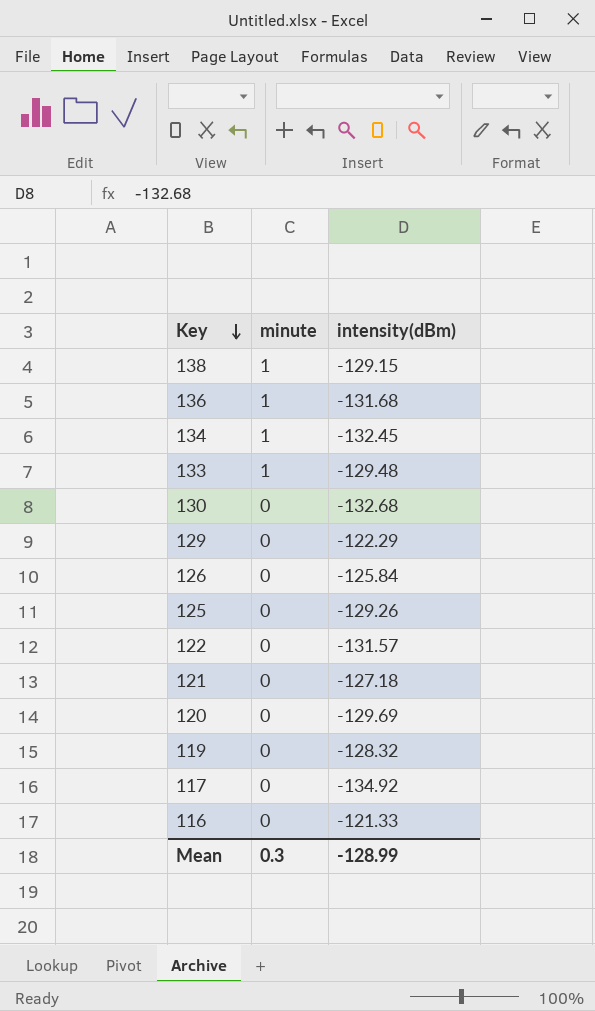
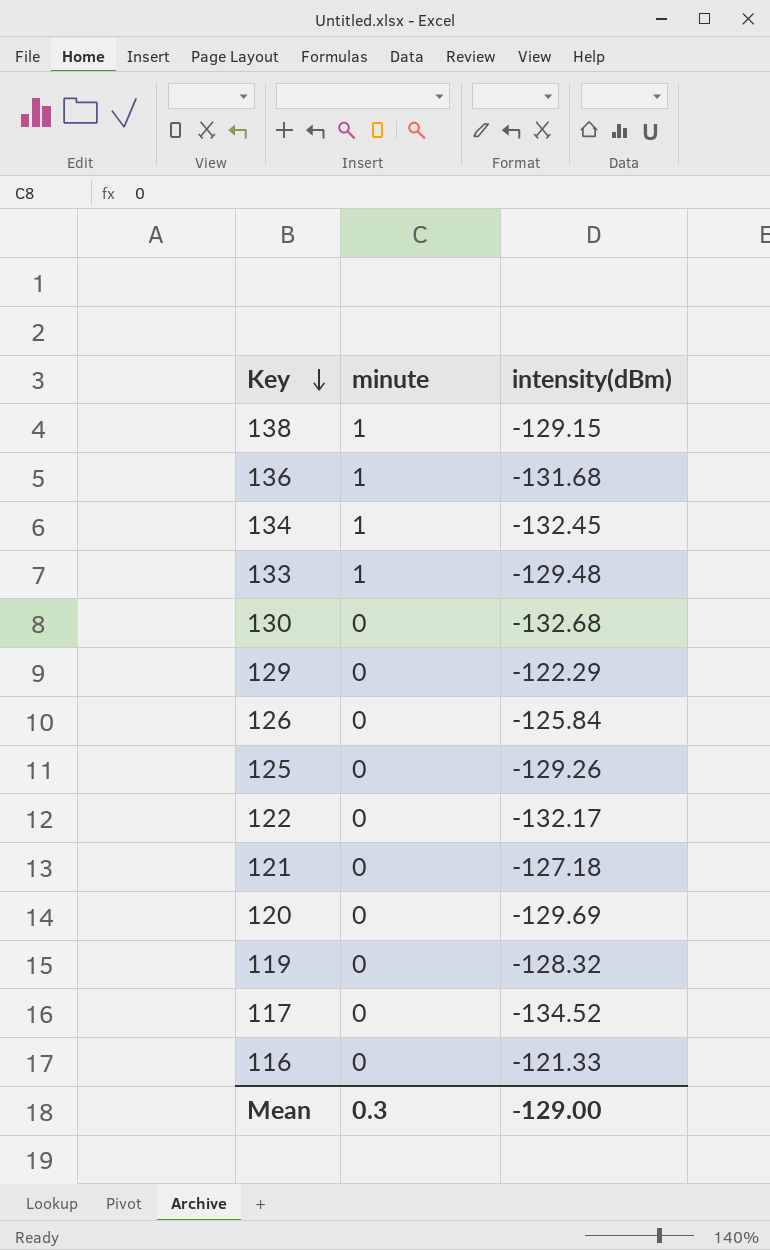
122 | intensity(dBm): -131.57 -> -132.17
117 | intensity(dBm): -134.92 -> -134.52
Mean | intensity(dBm): -128.99 -> -129.00

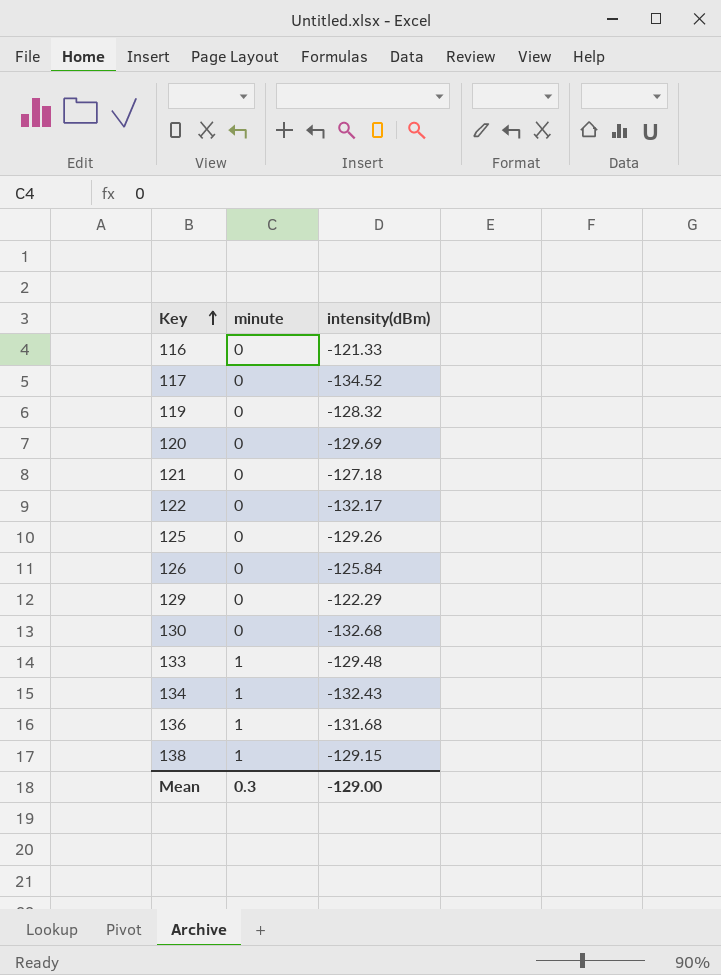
row order: Key descending -> Key ascending
134 | intensity(dBm): -132.45 -> -132.43

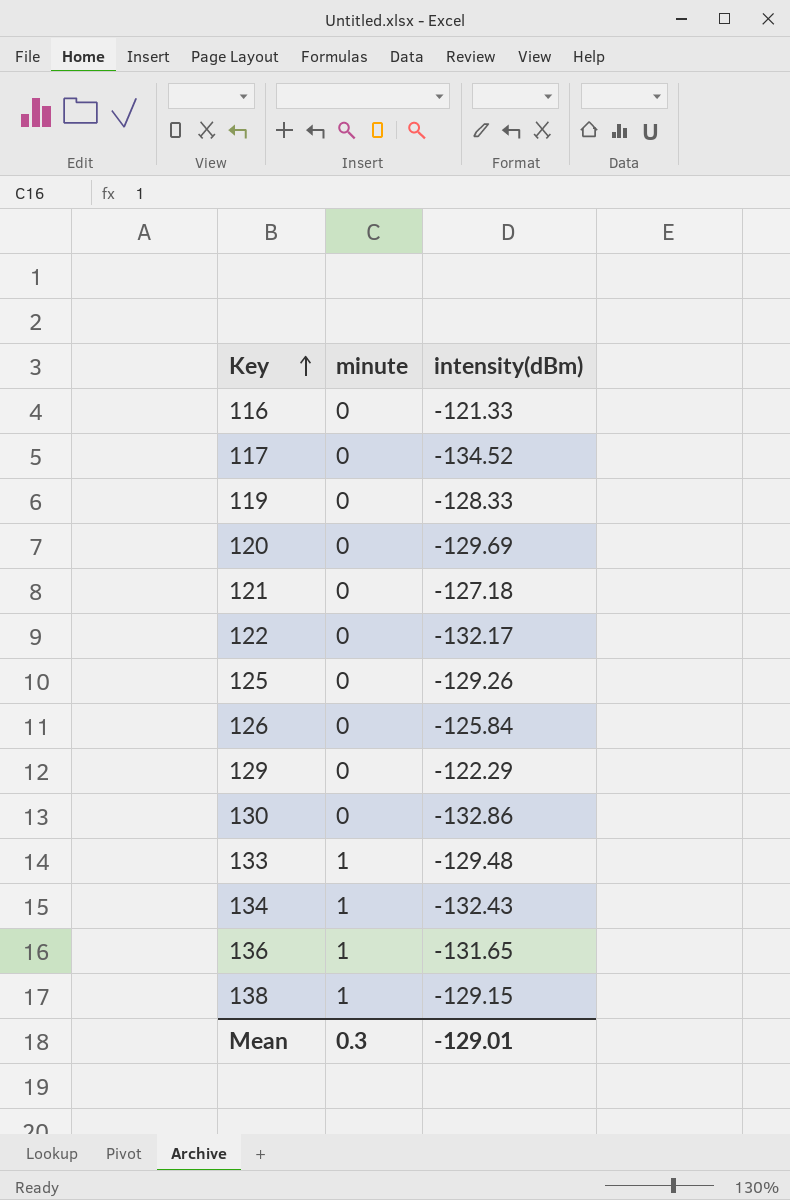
119 | intensity(dBm): -128.32 -> -128.33
130 | intensity(dBm): -132.68 -> -132.86
136 | intensity(dBm): -131.68 -> -131.65
Mean | intensity(dBm): -129.00 -> -129.01

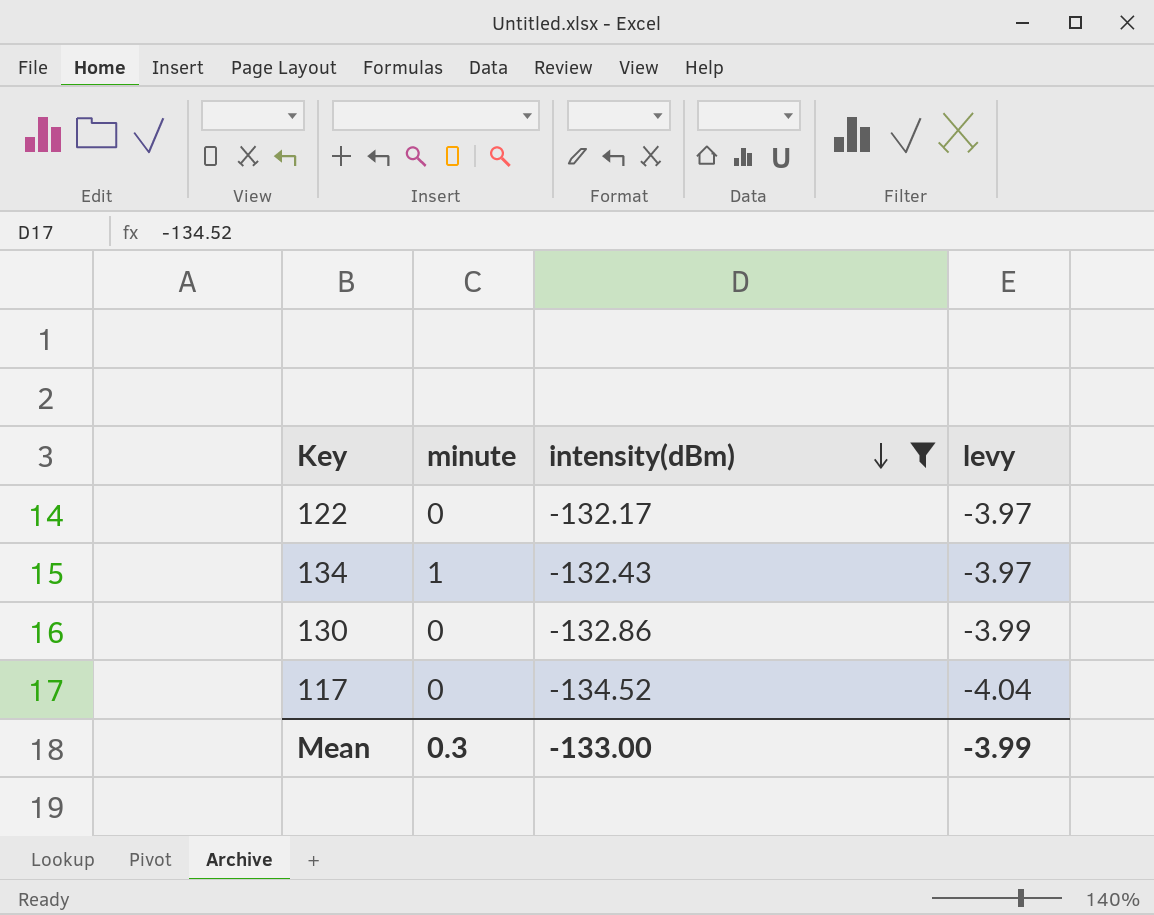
filter: none -> intensity(dBm) <= -132.17
row order: Key ascending -> intensity(dBm) descending
column levy | formula: none -> [intensity(dBm)] * 0.03
Mean | intensity(dBm): -129.01 -> -133.00

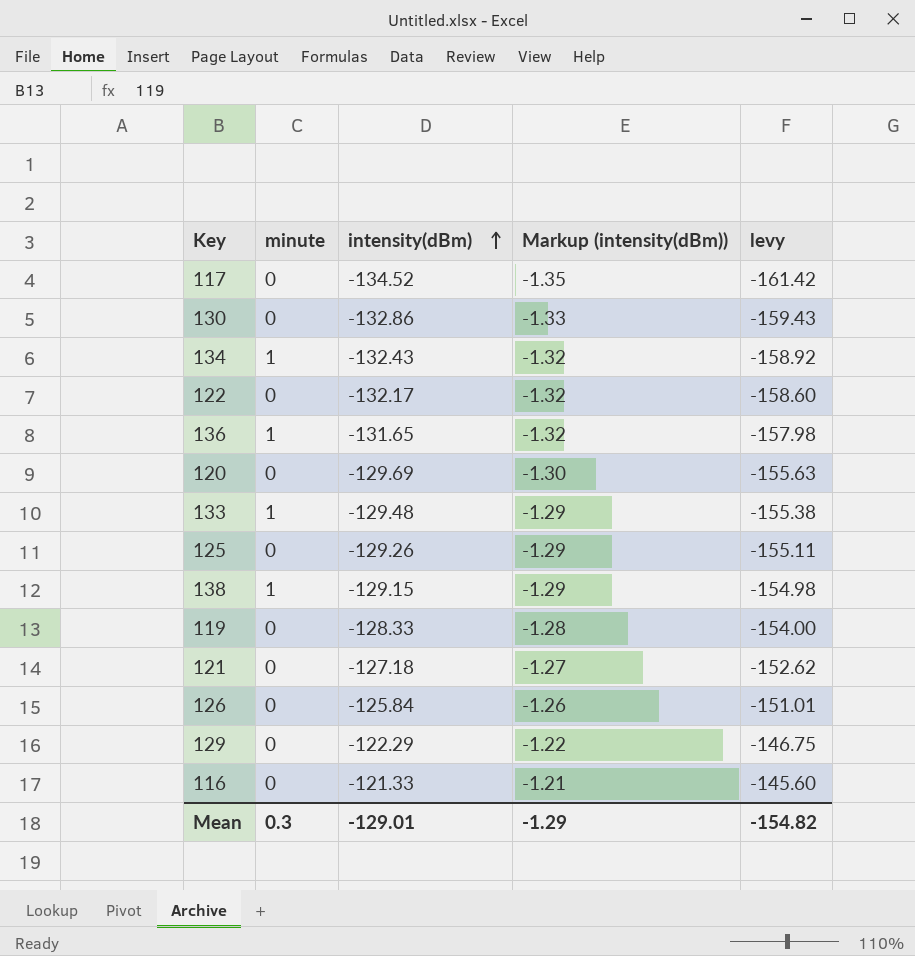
filter: intensity(dBm) <= -132.17 -> none
row order: intensity(dBm) descending -> intensity(dBm) ascending
column Markup (intensity(dBm)) | formula: none -> [intensity(dBm)] * 0.01
column levy | formula: [intensity(dBm)] * 0.03 -> [intensity(dBm)] * 1.2
Mean | intensity(dBm): -133.00 -> -129.01
Mean | levy: -3.99 -> -154.82

